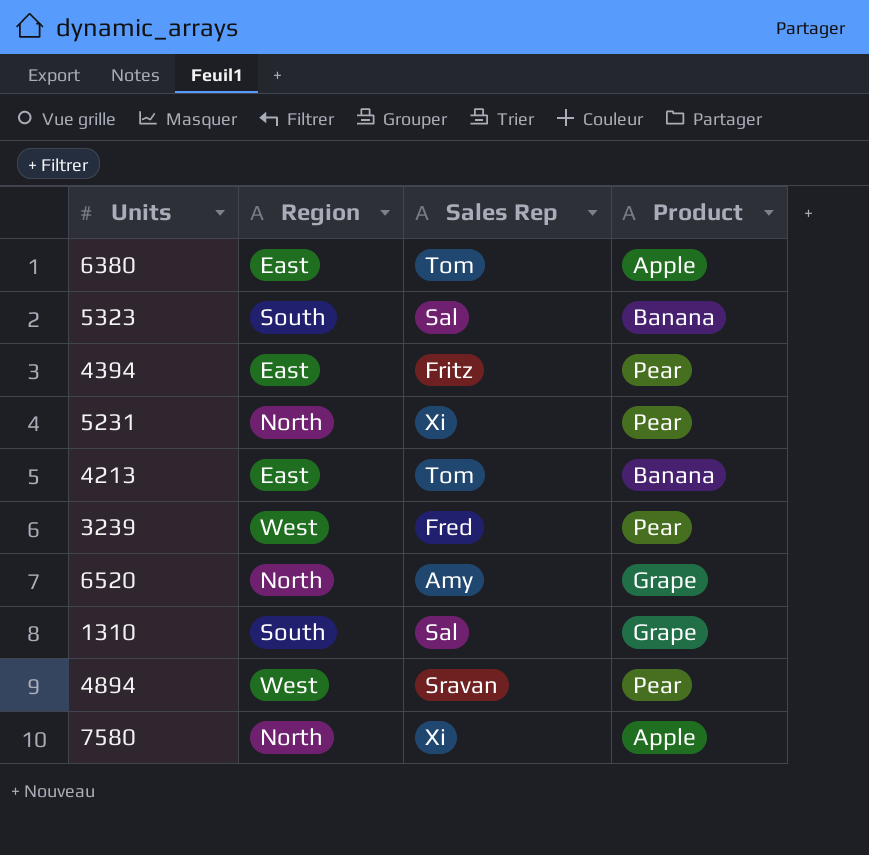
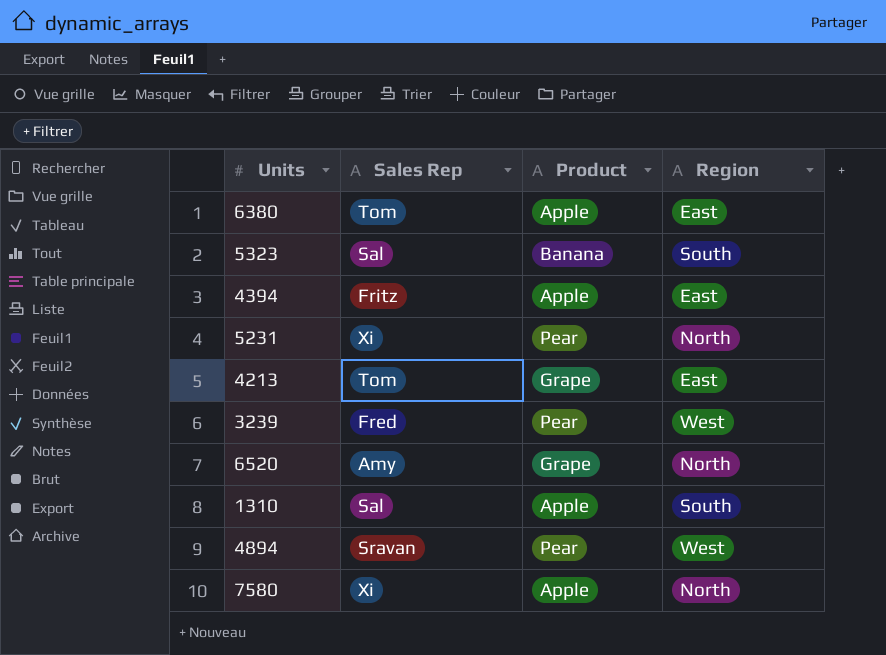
column Region | position: 2 -> 4
4394 | Product: Pear -> Apple
4213 | Product: Banana -> Grape
1310 | Product: Grape -> Apple

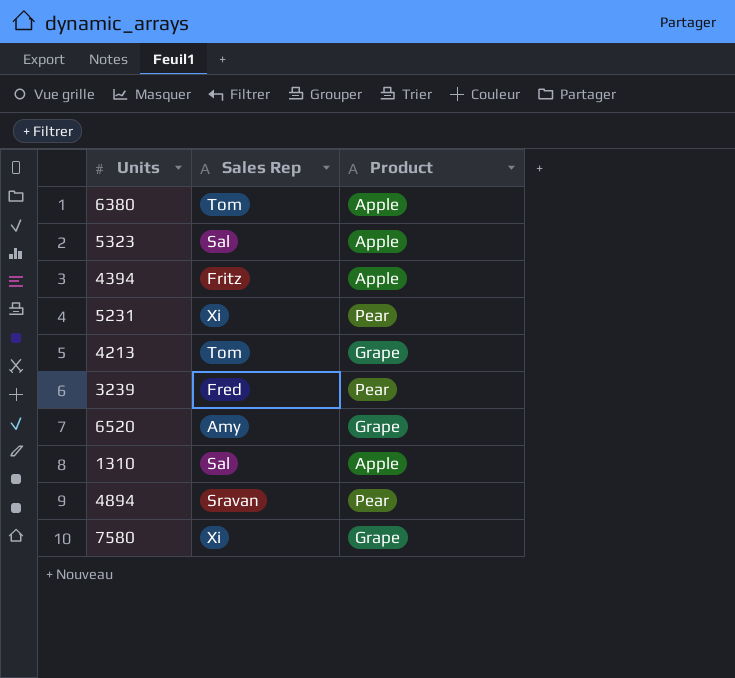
column Region | position: 4 -> none
5323 | Product: Banana -> Apple
7580 | Product: Apple -> Grape

